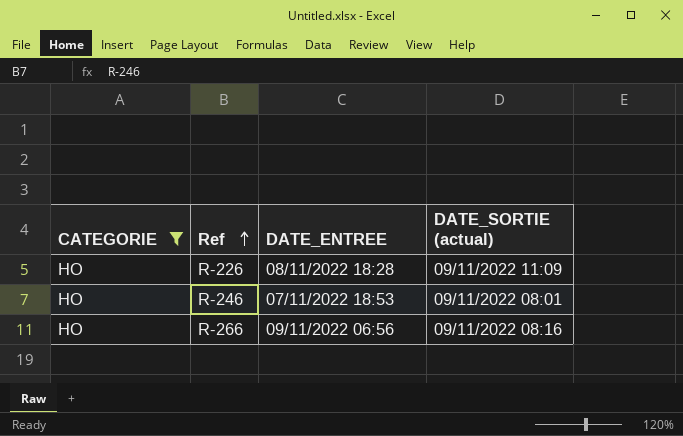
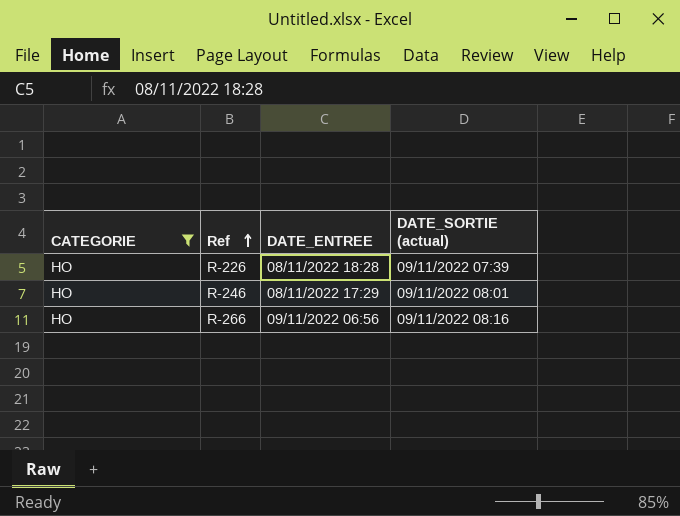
R-226 | DATE_SORTIE (actual): 09/11/2022 11:09 -> 09/11/2022 07:39
R-246 | DATE_ENTREE: 07/11/2022 18:53 -> 08/11/2022 17:29

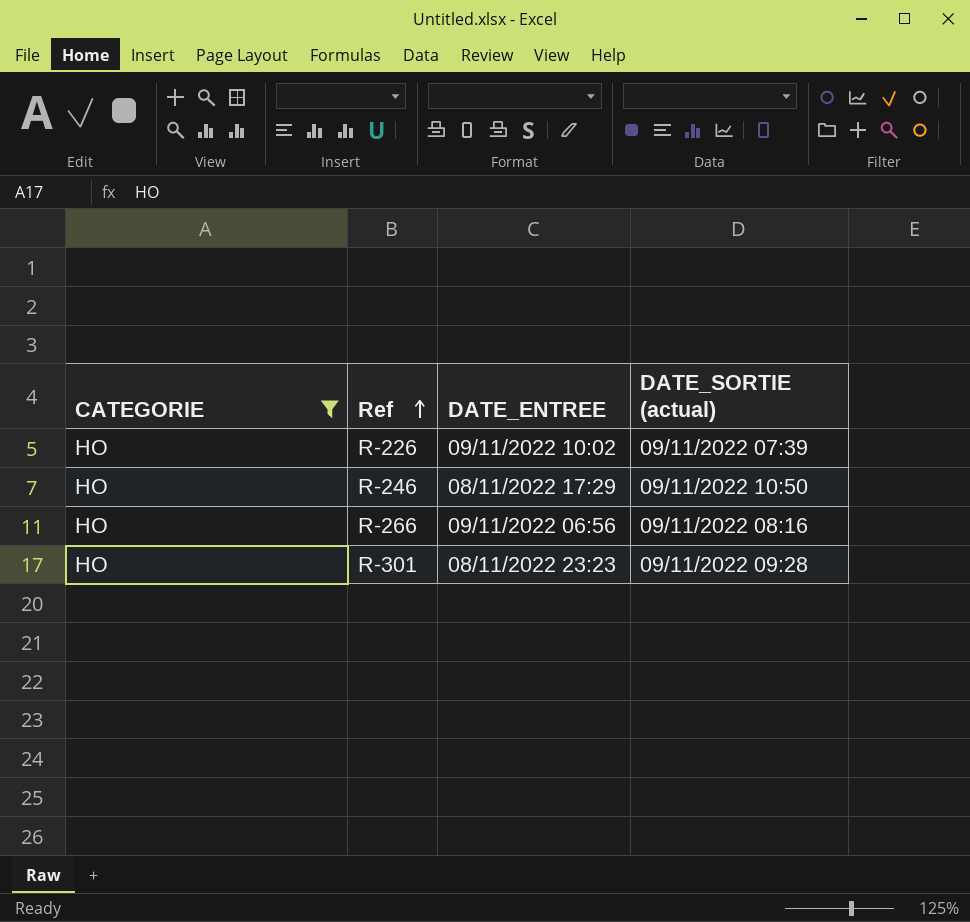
R-226 | DATE_ENTREE: 08/11/2022 18:28 -> 09/11/2022 10:02
R-246 | DATE_SORTIE (actual): 09/11/2022 08:01 -> 09/11/2022 10:50
row R-301: none -> HO | 08/11/2022 23:23 | 09/11/2022 09:28

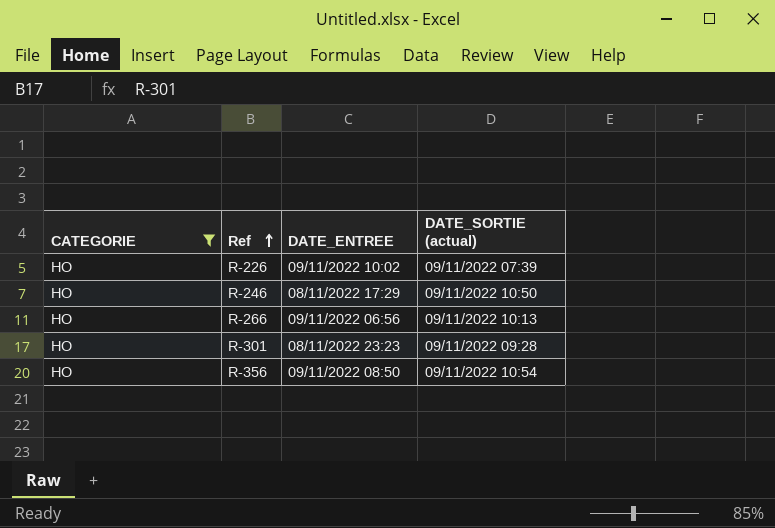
R-266 | DATE_SORTIE (actual): 09/11/2022 08:16 -> 09/11/2022 10:13
row R-356: none -> HO | 09/11/2022 08:50 | 09/11/2022 10:54

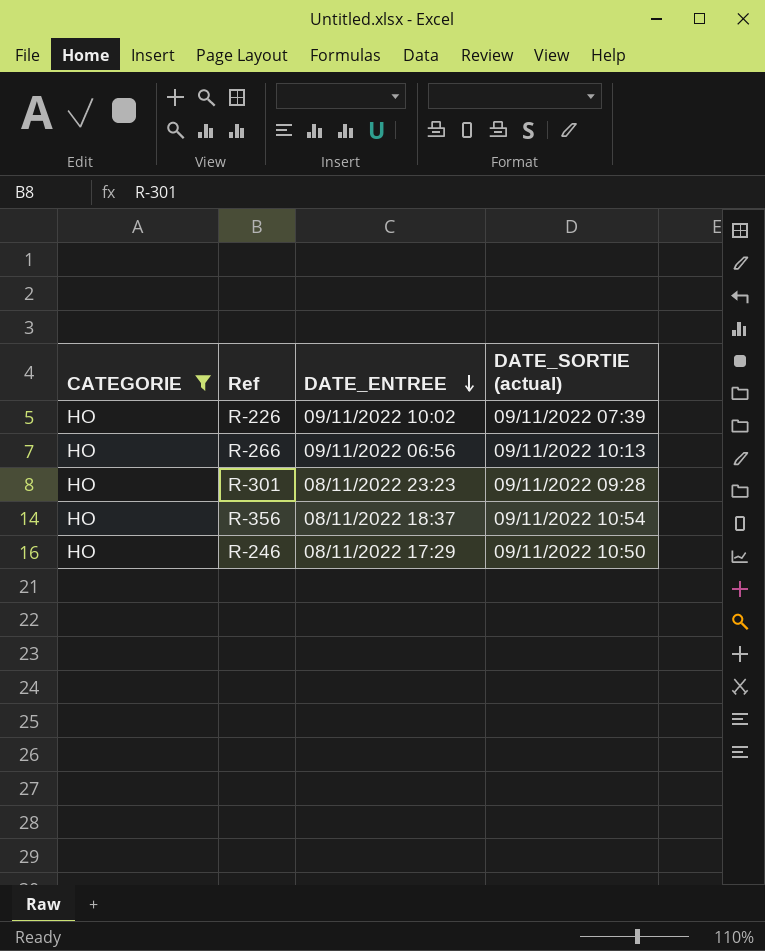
row order: Ref ascending -> DATE_ENTREE descending
R-356 | DATE_ENTREE: 09/11/2022 08:50 -> 08/11/2022 18:37

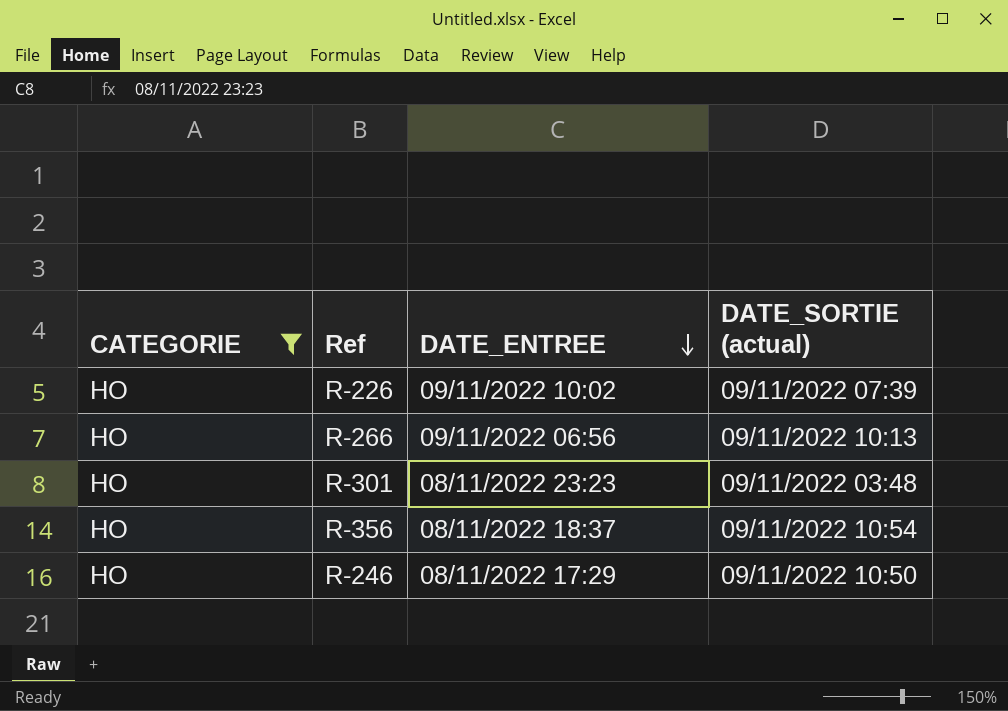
R-301 | DATE_SORTIE (actual): 09/11/2022 09:28 -> 09/11/2022 03:48

